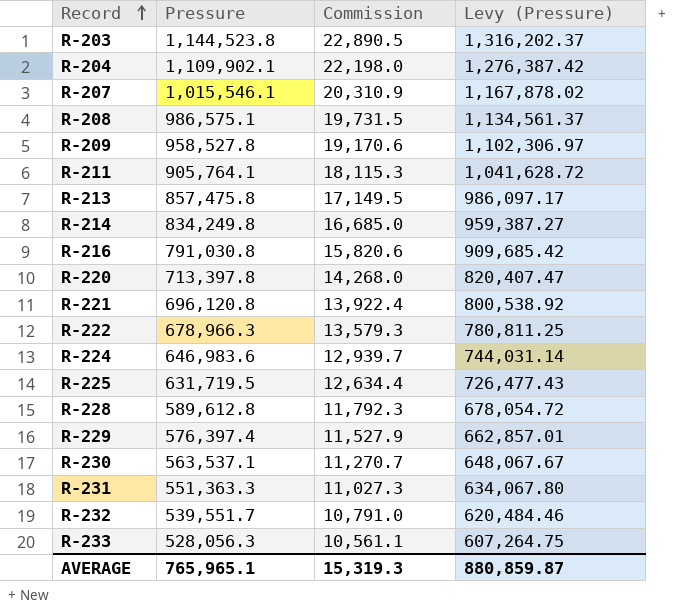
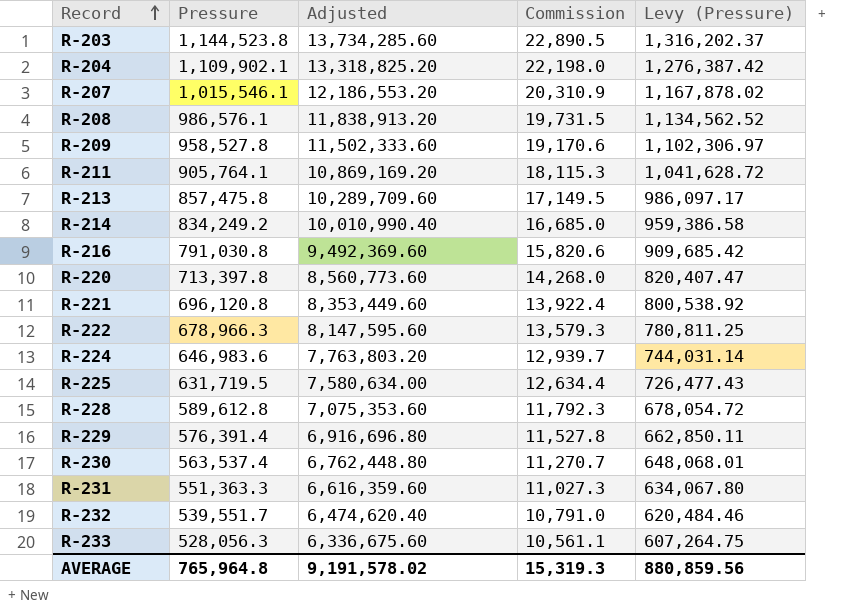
column Adjusted | formula: none -> [Pressure] * 12
R-208 | Pressure: 986,575.1 -> 986,576.1
R-208 | Levy (Pressure): 1,134,561.37 -> 1,134,562.52
R-214 | Pressure: 834,249.8 -> 834,249.2
R-214 | Levy (Pressure): 959,387.27 -> 959,386.58
R-229 | Pressure: 576,397.4 -> 576,391.4
R-229 | Commission: 11,527.9 -> 11,527.8
R-229 | Levy (Pressure): 662,857.01 -> 662,850.11
R-230 | Pressure: 563,537.1 -> 563,537.4
R-230 | Levy (Pressure): 648,067.67 -> 648,068.01
AVERAGE | Pressure: 765,965.1 -> 765,964.8
AVERAGE | Levy (Pressure): 880,859.87 -> 880,859.56

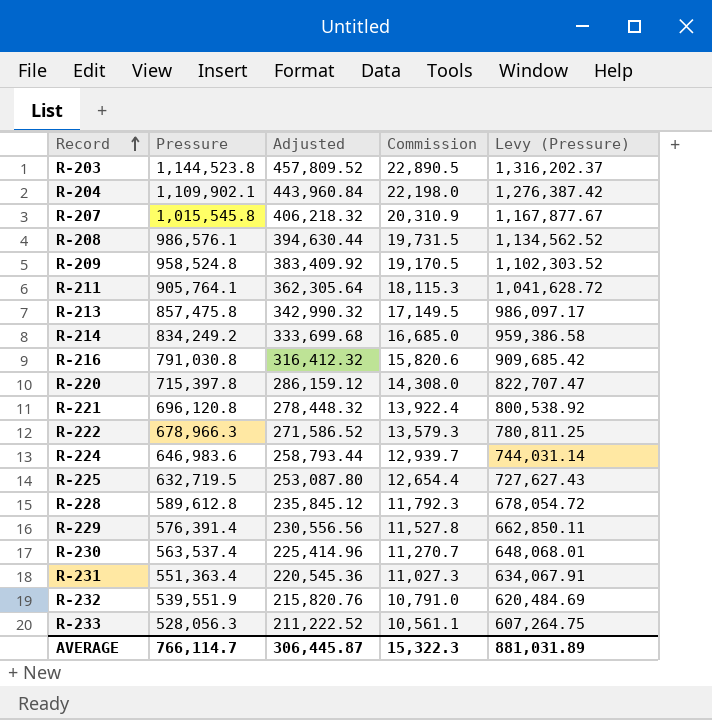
column Adjusted | formula: [Pressure] * 12 -> [Pressure] * 0.4
R-207 | Pressure: 1,015,546.1 -> 1,015,545.8
R-207 | Levy (Pressure): 1,167,878.02 -> 1,167,877.67
R-209 | Pressure: 958,527.8 -> 958,524.8
R-209 | Commission: 19,170.6 -> 19,170.5
R-209 | Levy (Pressure): 1,102,306.97 -> 1,102,303.52
R-220 | Pressure: 713,397.8 -> 715,397.8
R-220 | Commission: 14,268.0 -> 14,308.0
R-220 | Levy (Pressure): 820,407.47 -> 822,707.47
R-225 | Pressure: 631,719.5 -> 632,719.5
R-225 | Commission: 12,634.4 -> 12,654.4
R-225 | Levy (Pressure): 726,477.43 -> 727,627.43
R-231 | Pressure: 551,363.3 -> 551,363.4
R-231 | Levy (Pressure): 634,067.80 -> 634,067.91
R-232 | Pressure: 539,551.7 -> 539,551.9
R-232 | Levy (Pressure): 620,484.46 -> 620,484.69
AVERAGE | Pressure: 765,964.8 -> 766,114.7
AVERAGE | Adjusted: 9,191,578.02 -> 306,445.87
AVERAGE | Commission: 15,319.3 -> 15,322.3
AVERAGE | Levy (Pressure): 880,859.56 -> 881,031.89

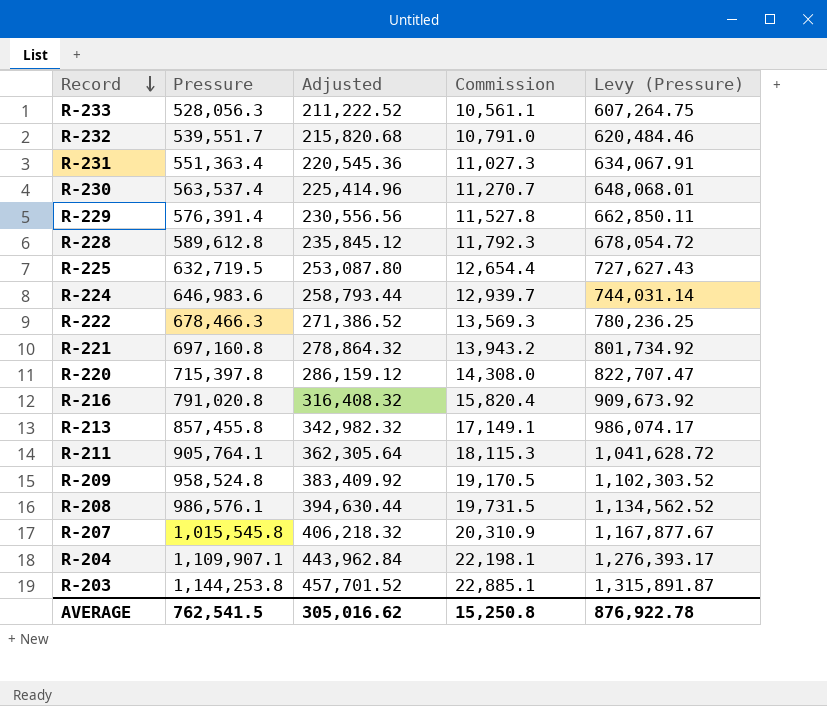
row order: Record ascending -> Record descending
row R-214: 834,249.2 | 333,699.68 | 16,685.0 | 959,386.58 -> none
R-232 | Pressure: 539,551.9 -> 539,551.7
R-232 | Adjusted: 215,820.76 -> 215,820.68
R-232 | Levy (Pressure): 620,484.69 -> 620,484.46
R-222 | Pressure: 678,966.3 -> 678,466.3
R-222 | Adjusted: 271,586.52 -> 271,386.52
R-222 | Commission: 13,579.3 -> 13,569.3
R-222 | Levy (Pressure): 780,811.25 -> 780,236.25
R-221 | Pressure: 696,120.8 -> 697,160.8
R-221 | Adjusted: 278,448.32 -> 278,864.32
R-221 | Commission: 13,922.4 -> 13,943.2
R-221 | Levy (Pressure): 800,538.92 -> 801,734.92
R-216 | Pressure: 791,030.8 -> 791,020.8
R-216 | Adjusted: 316,412.32 -> 316,408.32
R-216 | Commission: 15,820.6 -> 15,820.4
R-216 | Levy (Pressure): 909,685.42 -> 909,673.92
R-213 | Pressure: 857,475.8 -> 857,455.8
R-213 | Adjusted: 342,990.32 -> 342,982.32
R-213 | Commission: 17,149.5 -> 17,149.1
R-213 | Levy (Pressure): 986,097.17 -> 986,074.17
R-204 | Pressure: 1,109,902.1 -> 1,109,907.1
R-204 | Adjusted: 443,960.84 -> 443,962.84
R-204 | Commission: 22,198.0 -> 22,198.1
R-204 | Levy (Pressure): 1,276,387.42 -> 1,276,393.17
R-203 | Pressure: 1,144,523.8 -> 1,144,253.8
R-203 | Adjusted: 457,809.52 -> 457,701.52
R-203 | Commission: 22,890.5 -> 22,885.1
R-203 | Levy (Pressure): 1,316,202.37 -> 1,315,891.87
AVERAGE | Pressure: 766,114.7 -> 762,541.5
AVERAGE | Adjusted: 306,445.87 -> 305,016.62
AVERAGE | Commission: 15,322.3 -> 15,250.8
AVERAGE | Levy (Pressure): 881,031.89 -> 876,922.78

